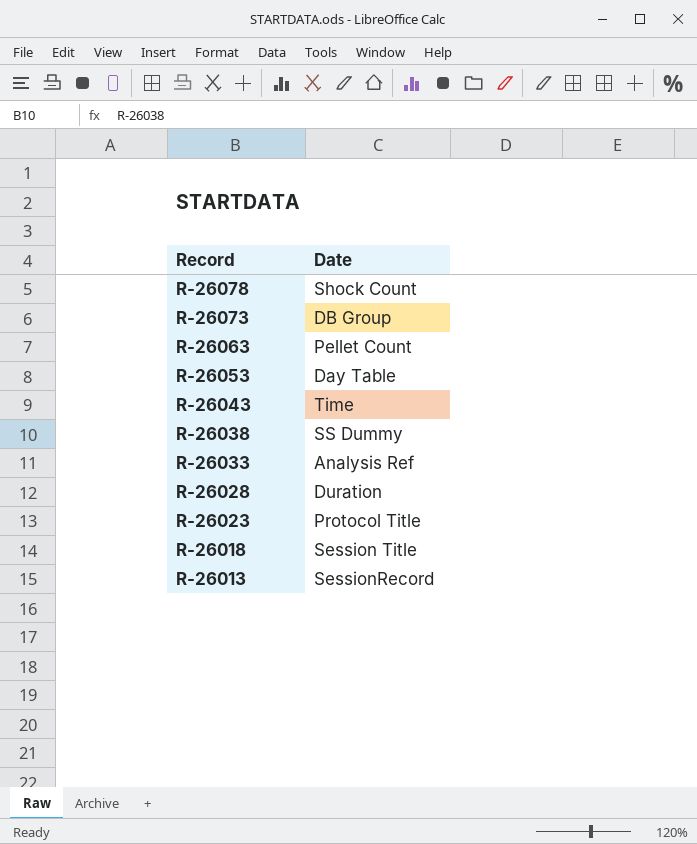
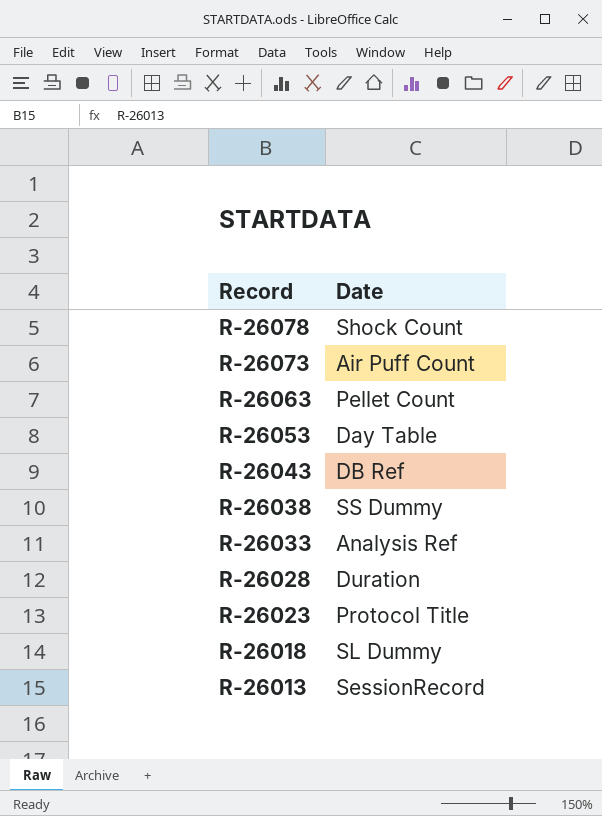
R-26073 | Date: DB Group -> Air Puff Count
R-26043 | Date: Time -> DB Ref
R-26018 | Date: Session Title -> SL Dummy

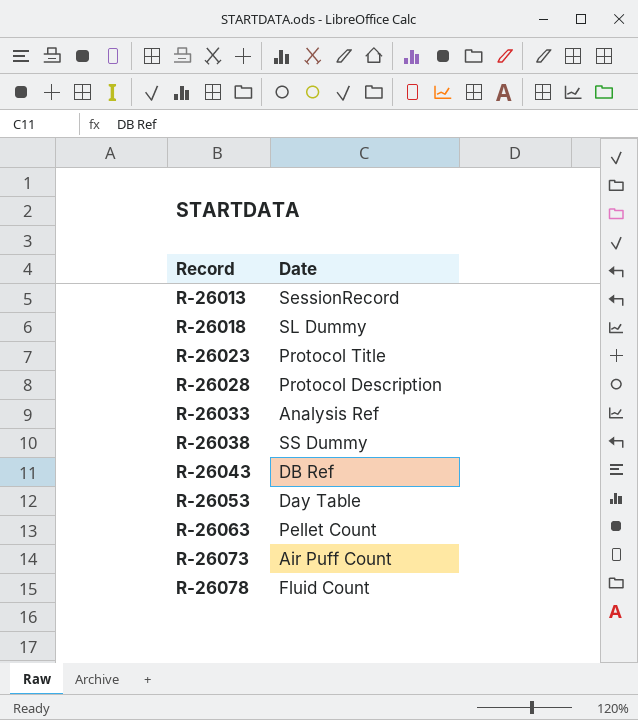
row order: Record descending -> Record ascending
R-26028 | Date: Duration -> Protocol Description
R-26078 | Date: Shock Count -> Fluid Count

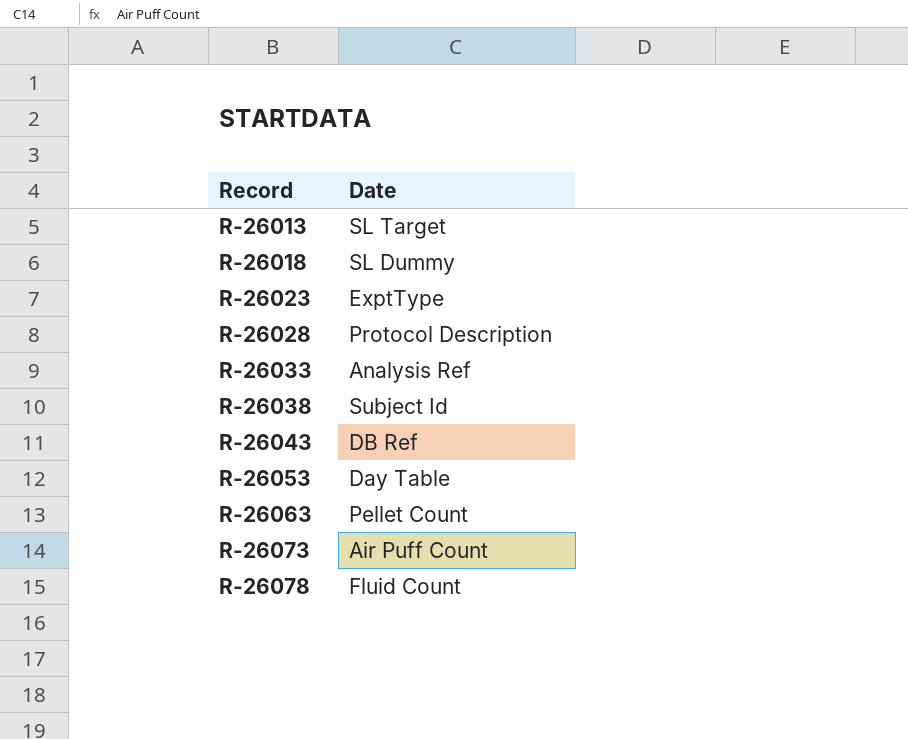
R-26013 | Date: SessionRecord -> SL Target
R-26023 | Date: Protocol Title -> ExptType
R-26038 | Date: SS Dummy -> Subject Id

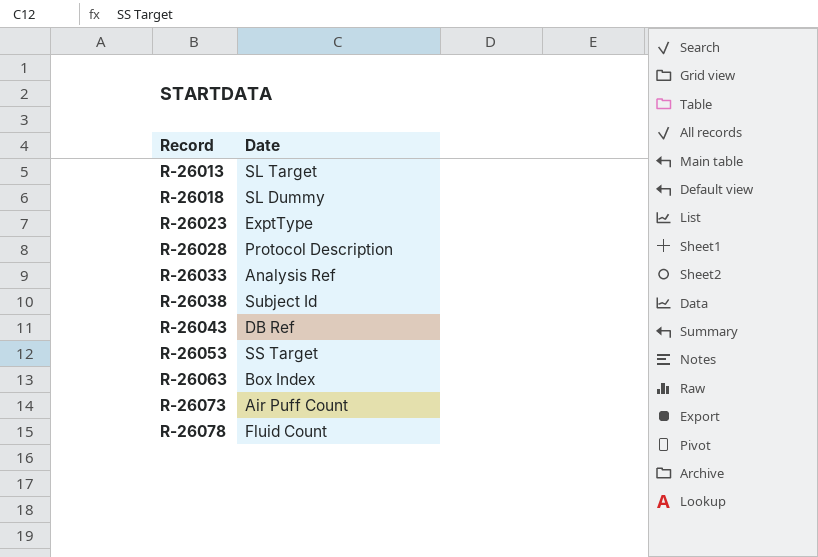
R-26053 | Date: Day Table -> SS Target
R-26063 | Date: Pellet Count -> Box Index

